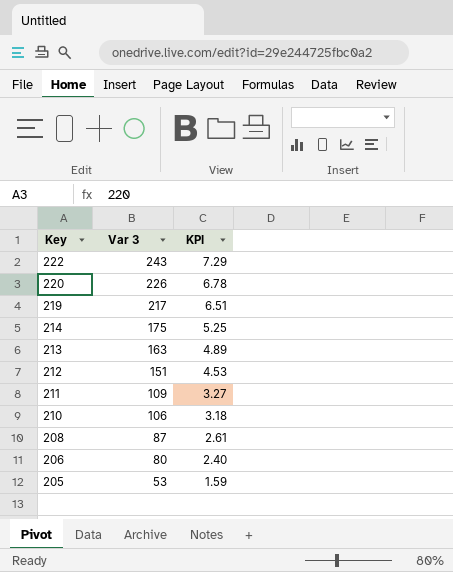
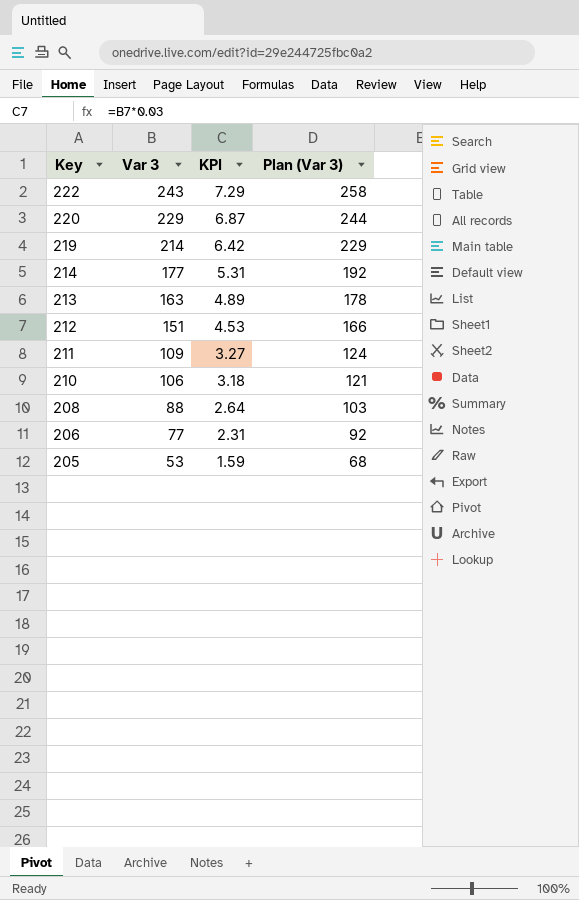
column Plan (Var 3) | formula: none -> [Var 3] + 15
220 | Var 3: 226 -> 229
220 | KPI: 6.78 -> 6.87
219 | Var 3: 217 -> 214
219 | KPI: 6.51 -> 6.42
214 | Var 3: 175 -> 177
214 | KPI: 5.25 -> 5.31
208 | Var 3: 87 -> 88
208 | KPI: 2.61 -> 2.64
206 | Var 3: 80 -> 77
206 | KPI: 2.40 -> 2.31

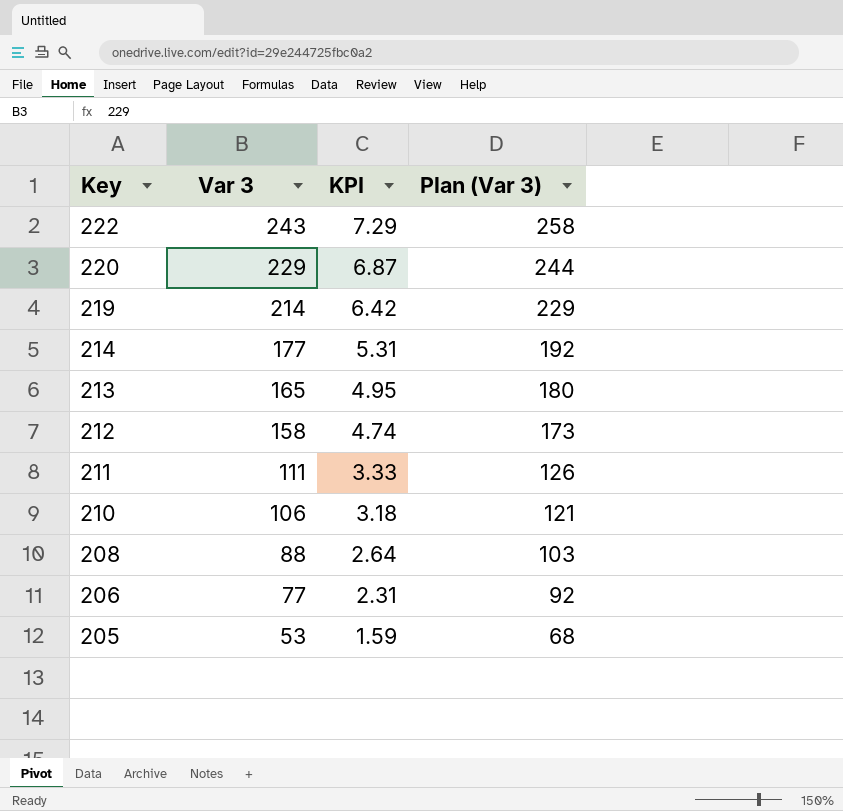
213 | Var 3: 163 -> 165
213 | KPI: 4.89 -> 4.95
213 | Plan (Var 3): 178 -> 180
212 | Var 3: 151 -> 158
212 | KPI: 4.53 -> 4.74
212 | Plan (Var 3): 166 -> 173
211 | Var 3: 109 -> 111
211 | KPI: 3.27 -> 3.33
211 | Plan (Var 3): 124 -> 126

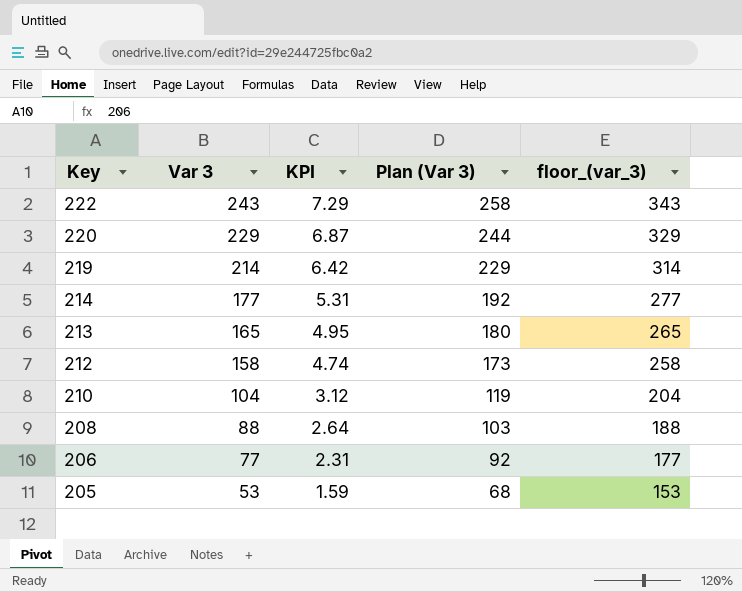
column floor_(var_3) | formula: none -> [Var 3] + 100
row 211: 111 | 3.33 | 126 -> none
210 | Var 3: 106 -> 104
210 | KPI: 3.18 -> 3.12
210 | Plan (Var 3): 121 -> 119

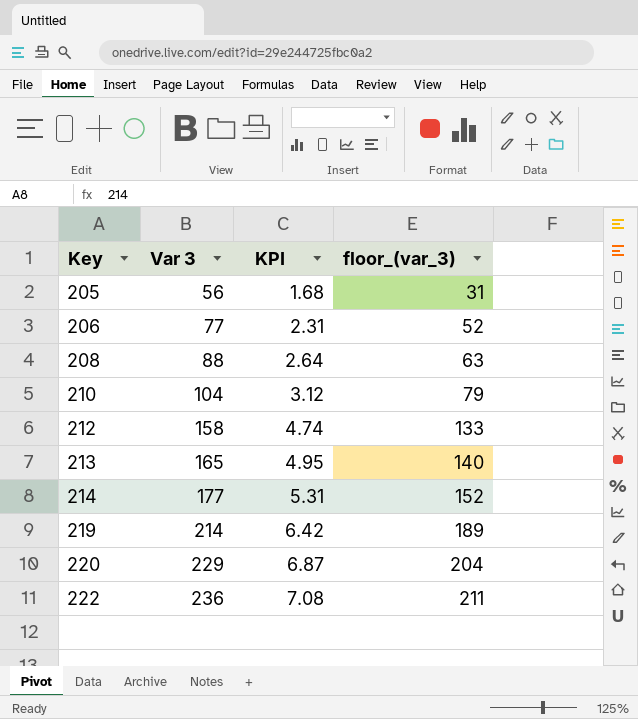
row order: Key descending -> Key ascending
column Plan (Var 3) | formula: [Var 3] + 15 -> none
column floor_(var_3) | formula: [Var 3] + 100 -> [Var 3] - 25
205 | Var 3: 53 -> 56
205 | KPI: 1.59 -> 1.68
222 | Var 3: 243 -> 236
222 | KPI: 7.29 -> 7.08

